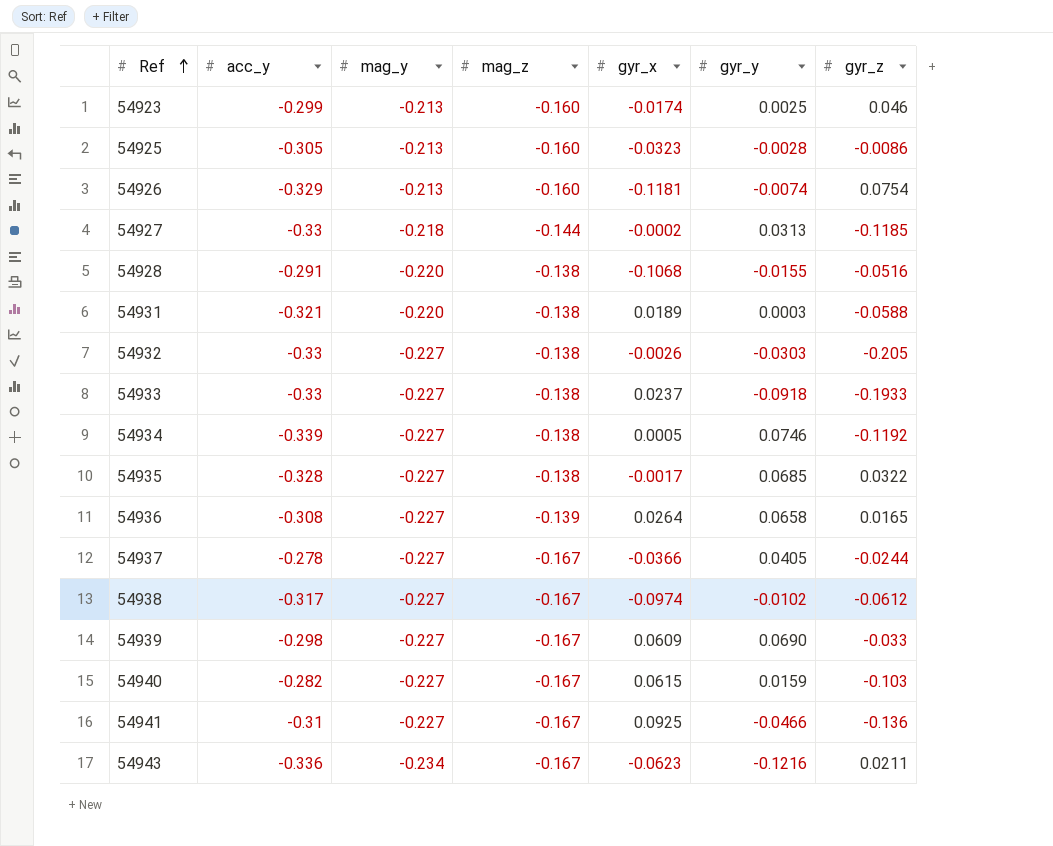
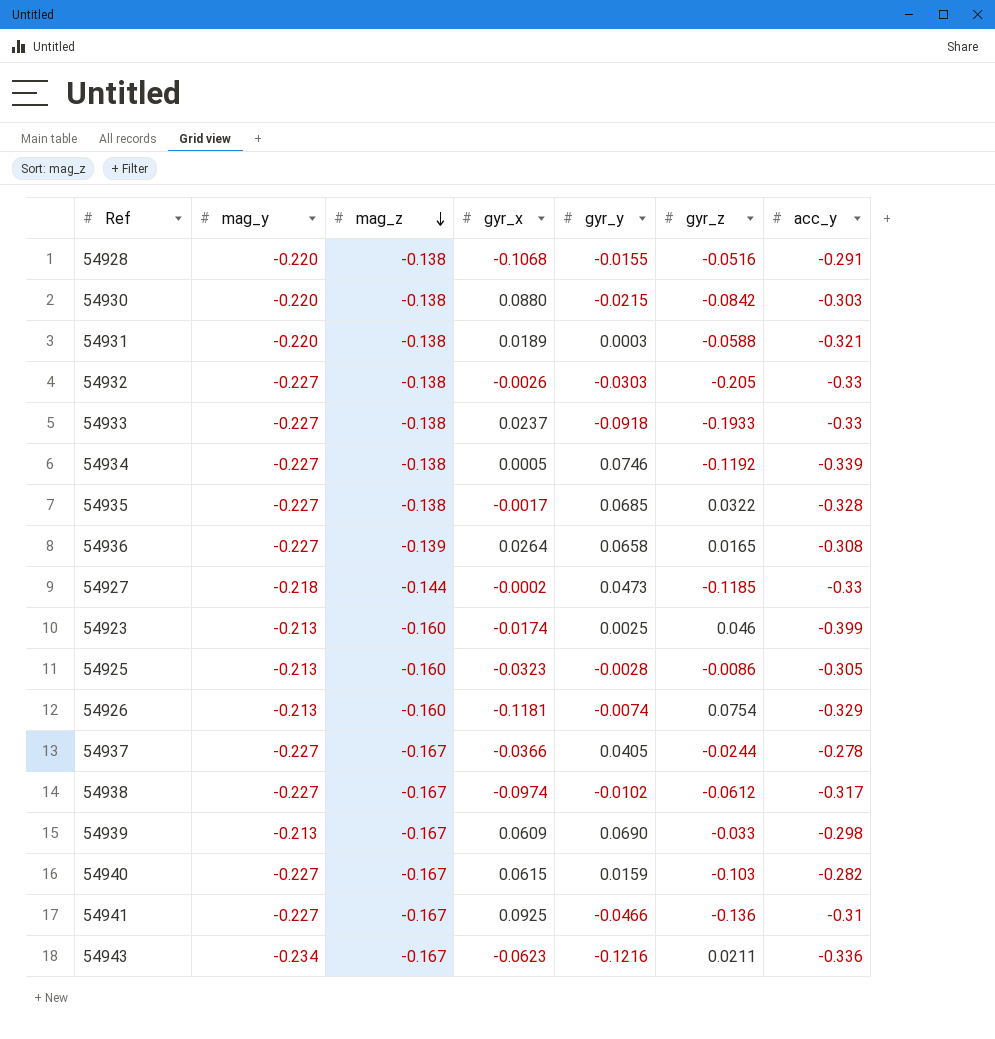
row order: Ref ascending -> mag_z descending
column acc_y | position: 2 -> 7
row 54930: none -> -0.220 | -0.138 | 0.0880 | -0.0215 | -0.0842 | -0.303
54927 | gyr_y: 0.0313 -> 0.0473
54923 | acc_y: -0.299 -> -0.399
54939 | mag_y: -0.227 -> -0.213

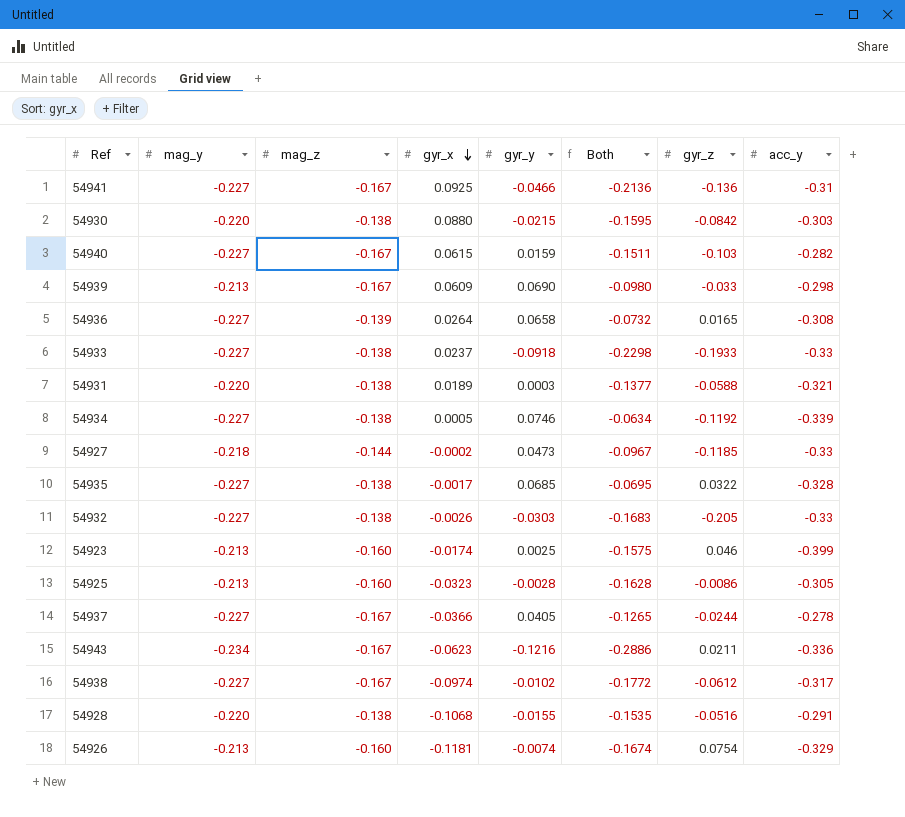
row order: mag_z descending -> gyr_x descending
column Both | formula: none -> [mag_z] + [gyr_y]

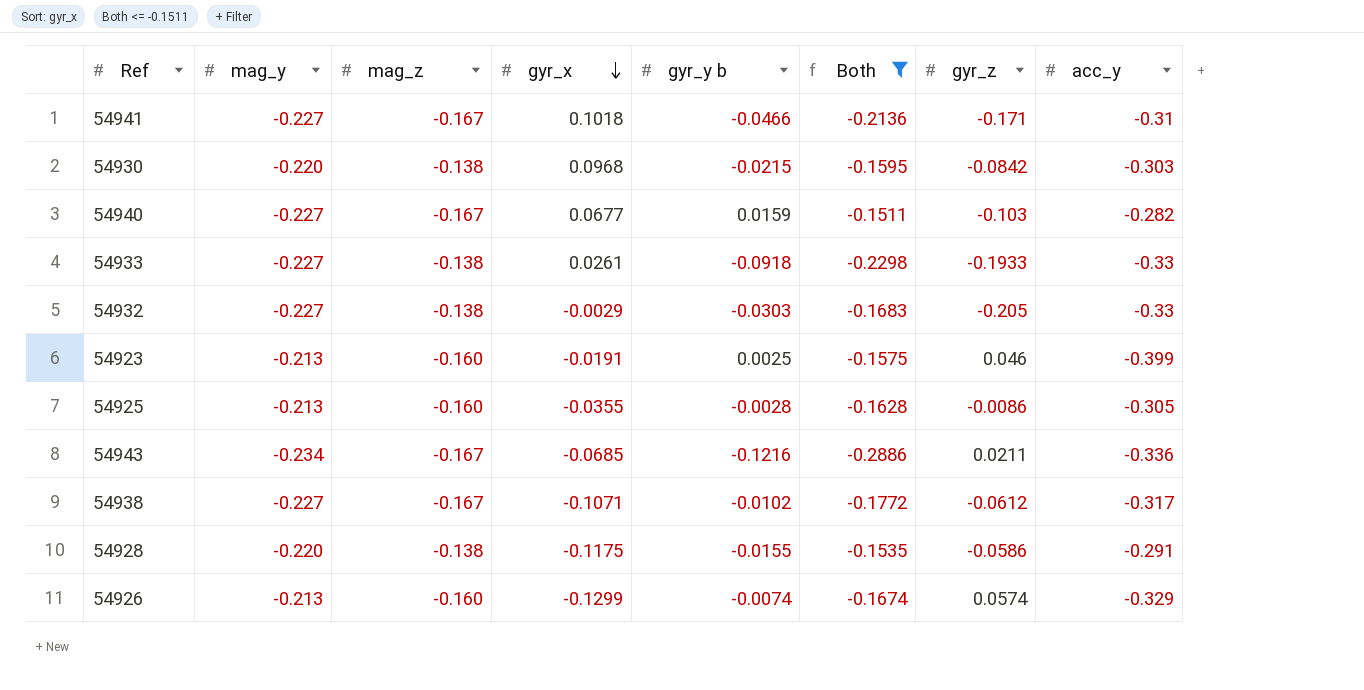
filter: none -> Both <= -0.1511
column name: gyr_y -> gyr_y b
54941 | gyr_x: 0.0925 -> 0.1018
54941 | gyr_z: -0.136 -> -0.171
54930 | gyr_x: 0.0880 -> 0.0968
54940 | gyr_x: 0.0615 -> 0.0677
54933 | gyr_x: 0.0237 -> 0.0261
54932 | gyr_x: -0.0026 -> -0.0029
54923 | gyr_x: -0.0174 -> -0.0191
54925 | gyr_x: -0.0323 -> -0.0355
54943 | gyr_x: -0.0623 -> -0.0685
54938 | gyr_x: -0.0974 -> -0.1071
54928 | gyr_x: -0.1068 -> -0.1175
54928 | gyr_z: -0.0516 -> -0.0586
54926 | gyr_x: -0.1181 -> -0.1299
54926 | gyr_z: 0.0754 -> 0.0574

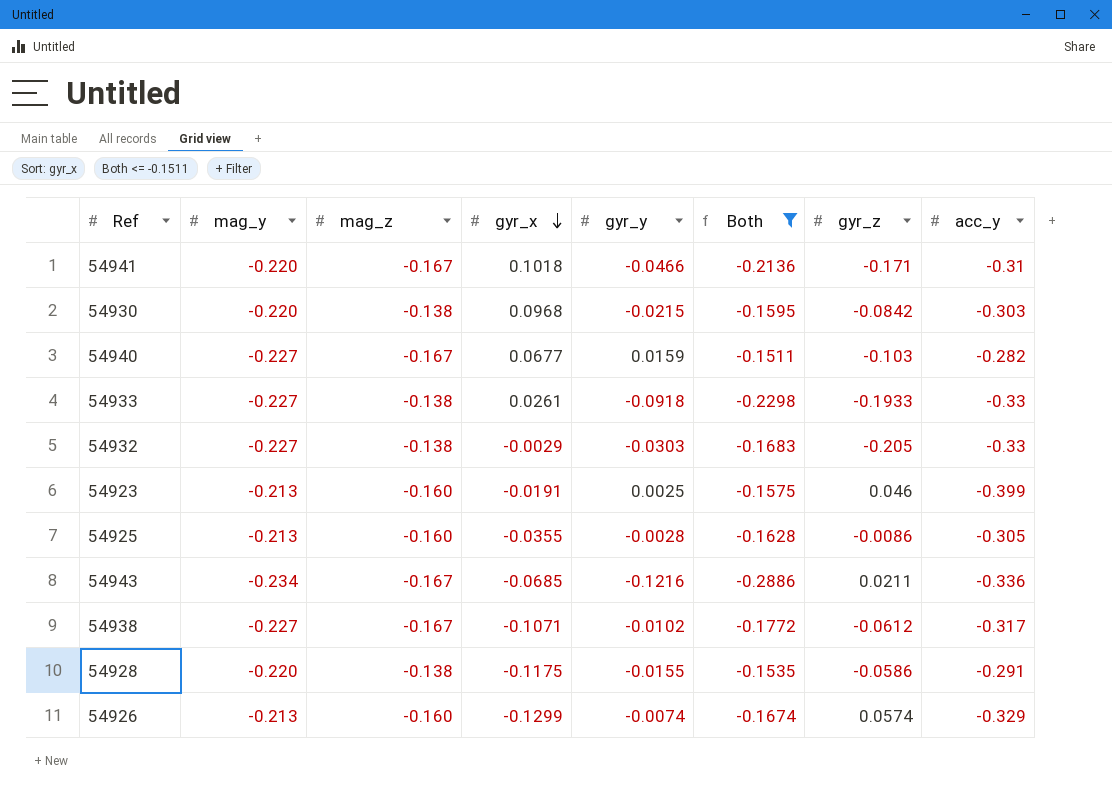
column name: gyr_y b -> gyr_y
54941 | mag_y: -0.227 -> -0.220

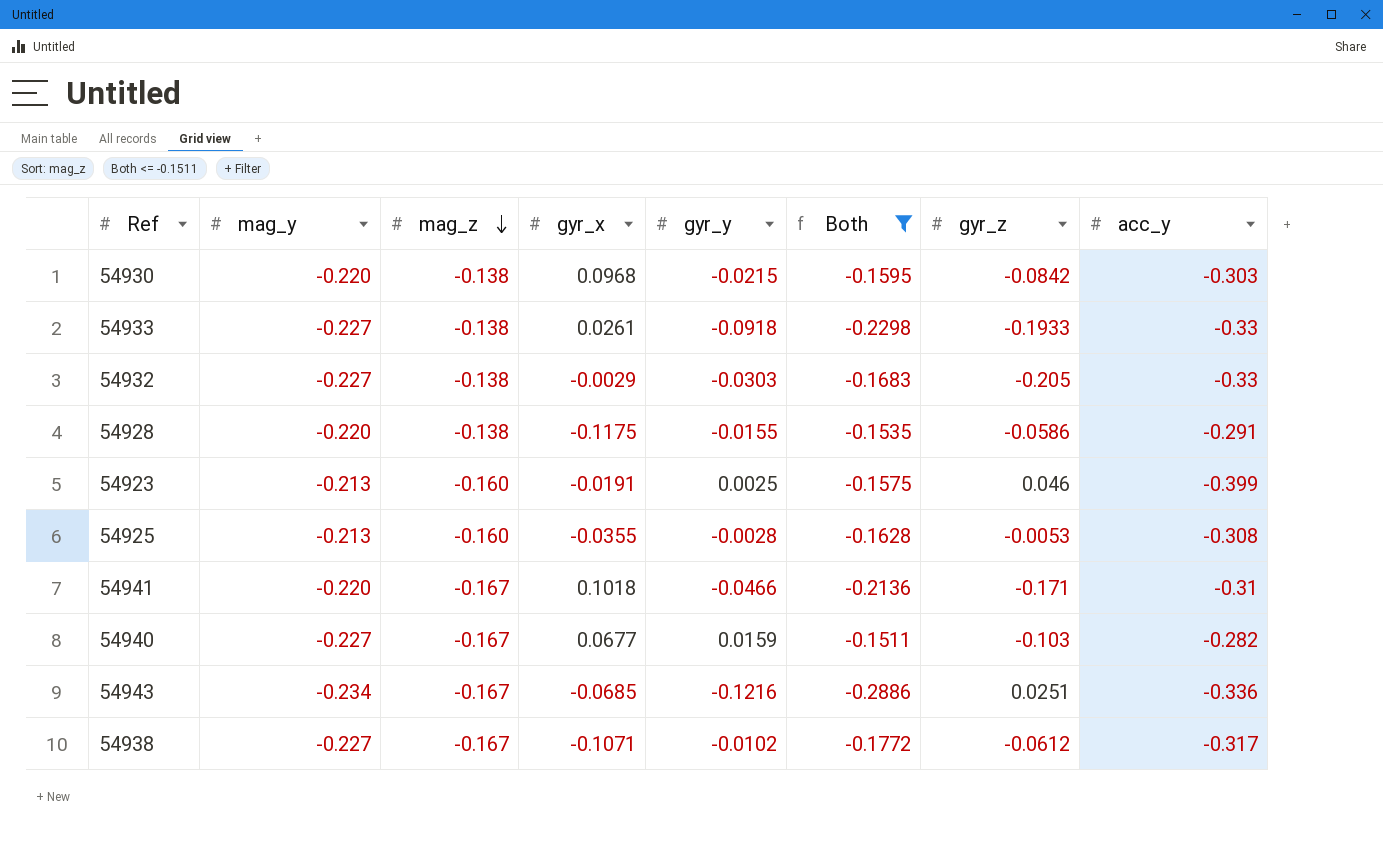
row order: gyr_x descending -> mag_z descending
row 54926: -0.213 | -0.160 | -0.1299 | -0.0074 | -0.1674 | 0.0574 | -0.329 -> none
54925 | gyr_z: -0.0086 -> -0.0053
54925 | acc_y: -0.305 -> -0.308
54943 | gyr_z: 0.0211 -> 0.0251

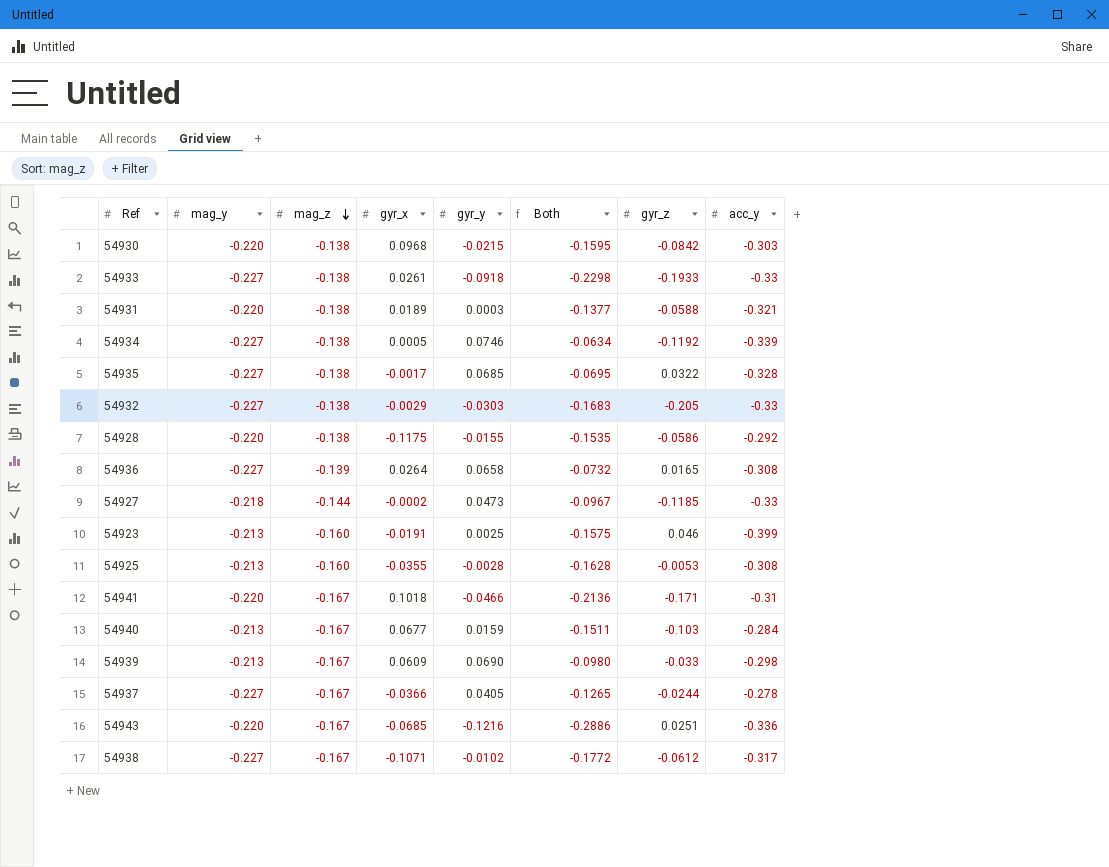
filter: Both <= -0.1511 -> none
54928 | acc_y: -0.291 -> -0.292
54940 | mag_y: -0.227 -> -0.213
54940 | acc_y: -0.282 -> -0.284
54943 | mag_y: -0.234 -> -0.220

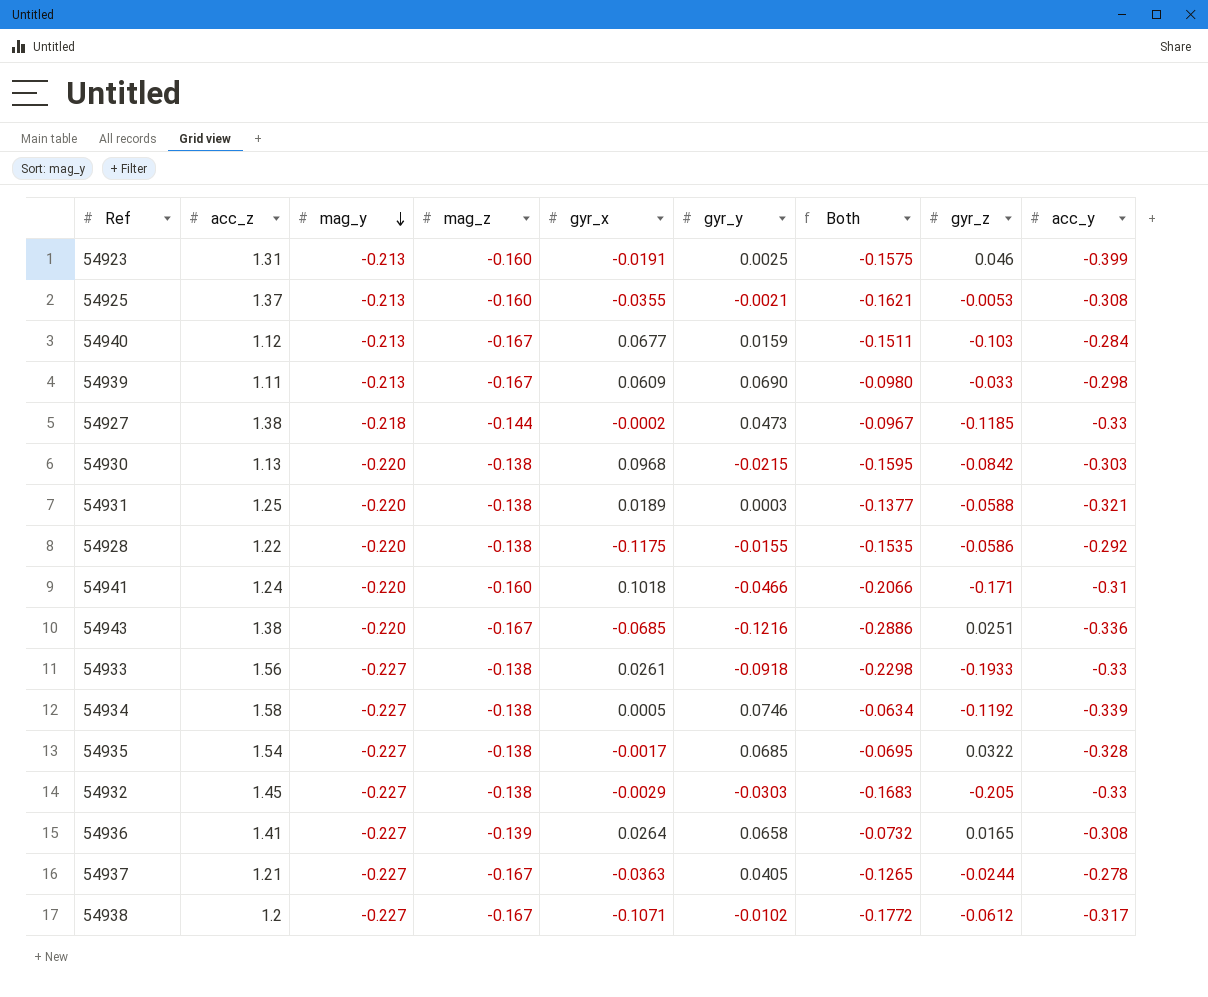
row order: mag_z descending -> mag_y descending
column acc_z | position: none -> 2
54925 | gyr_y: -0.0028 -> -0.0021
54925 | Both: -0.1628 -> -0.1621
54941 | mag_z: -0.167 -> -0.160
54941 | Both: -0.2136 -> -0.2066
54937 | gyr_x: -0.0366 -> -0.0363

